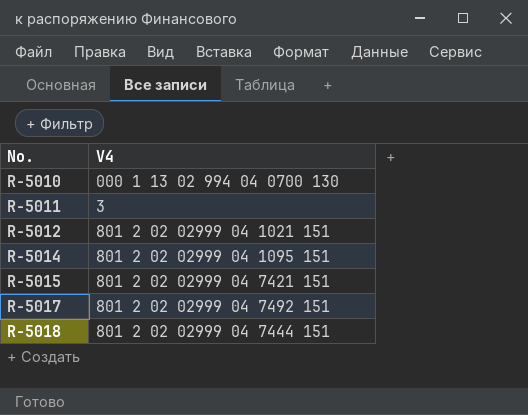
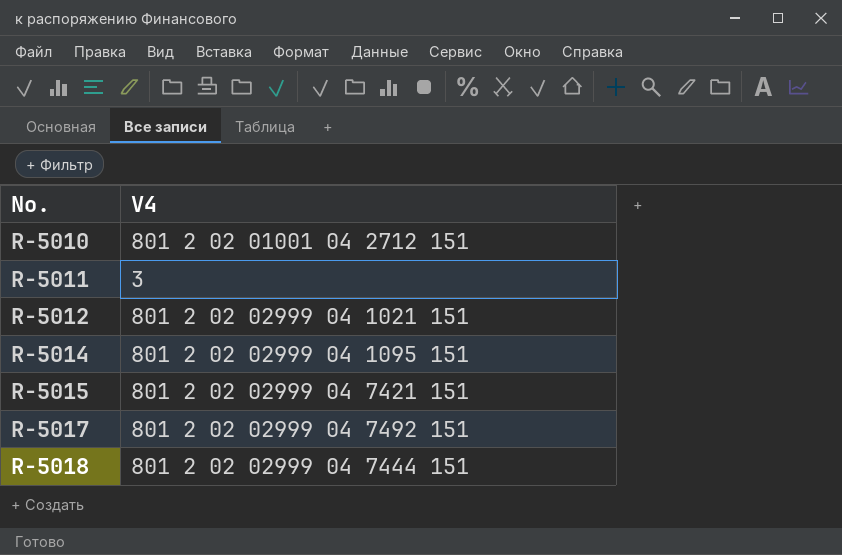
R-5010 | V4: 000 1 13 02 994 04 0700 130 -> 801 2 02 01001 04 2712 151

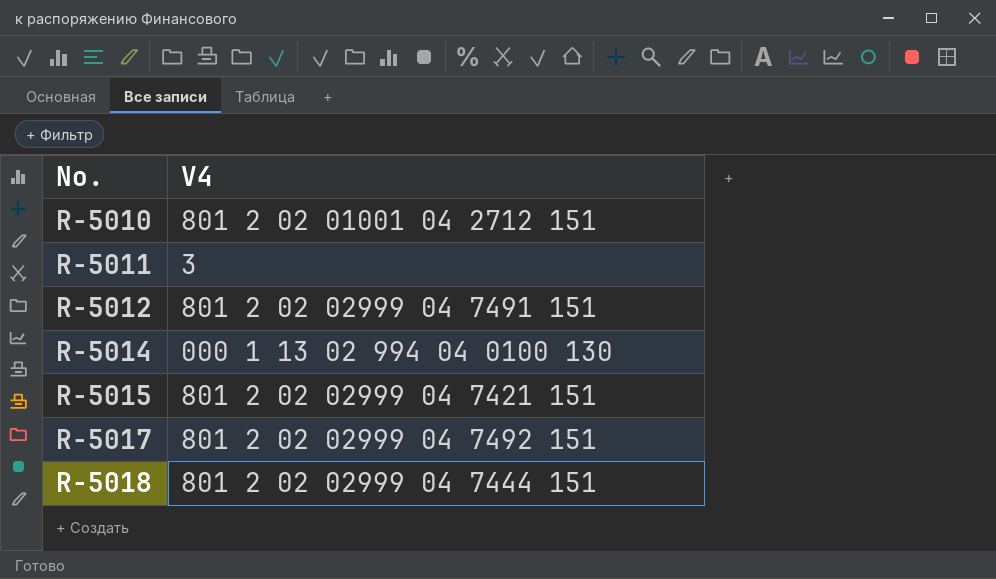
R-5012 | V4: 801 2 02 02999 04 1021 151 -> 801 2 02 02999 04 7491 151
R-5014 | V4: 801 2 02 02999 04 1095 151 -> 000 1 13 02 994 04 0100 130

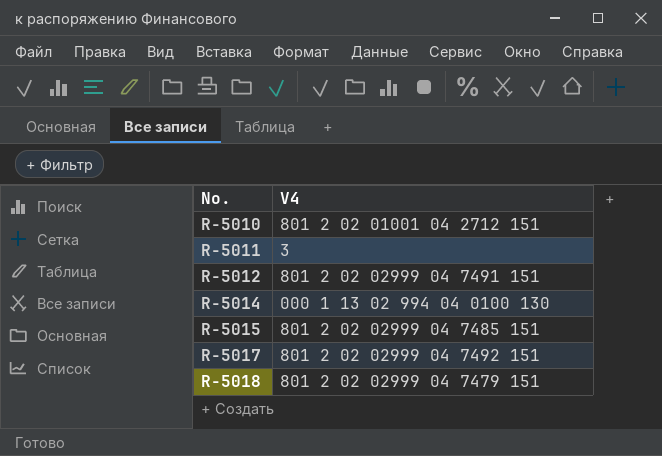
R-5015 | V4: 801 2 02 02999 04 7421 151 -> 801 2 02 02999 04 7485 151
R-5018 | V4: 801 2 02 02999 04 7444 151 -> 801 2 02 02999 04 7479 151

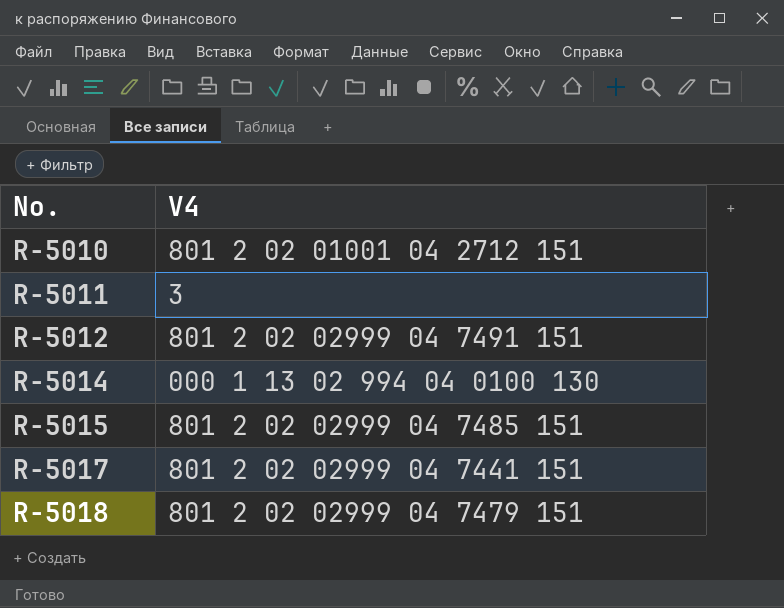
R-5017 | V4: 801 2 02 02999 04 7492 151 -> 801 2 02 02999 04 7441 151

